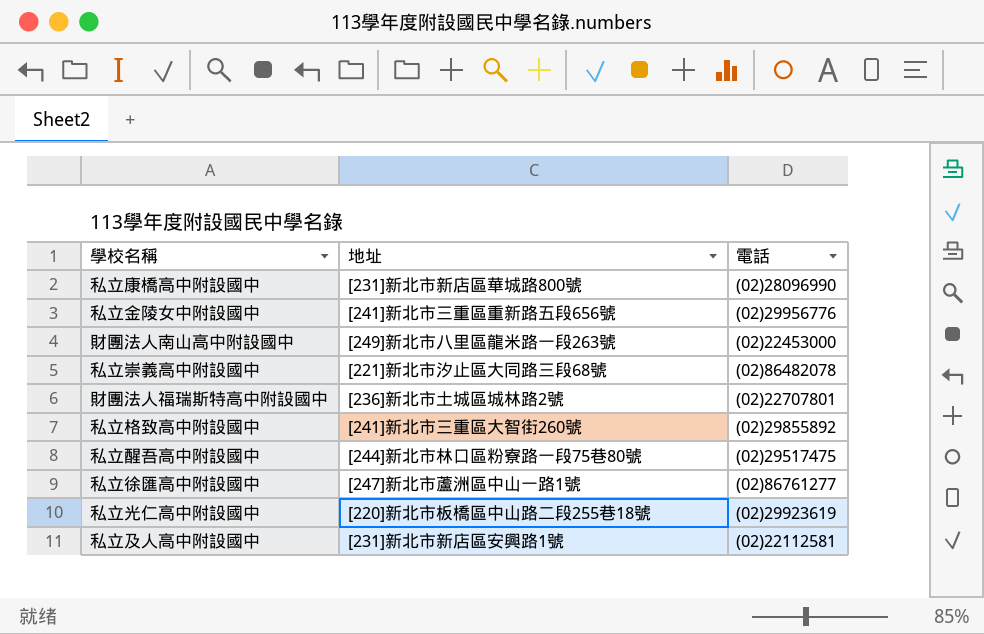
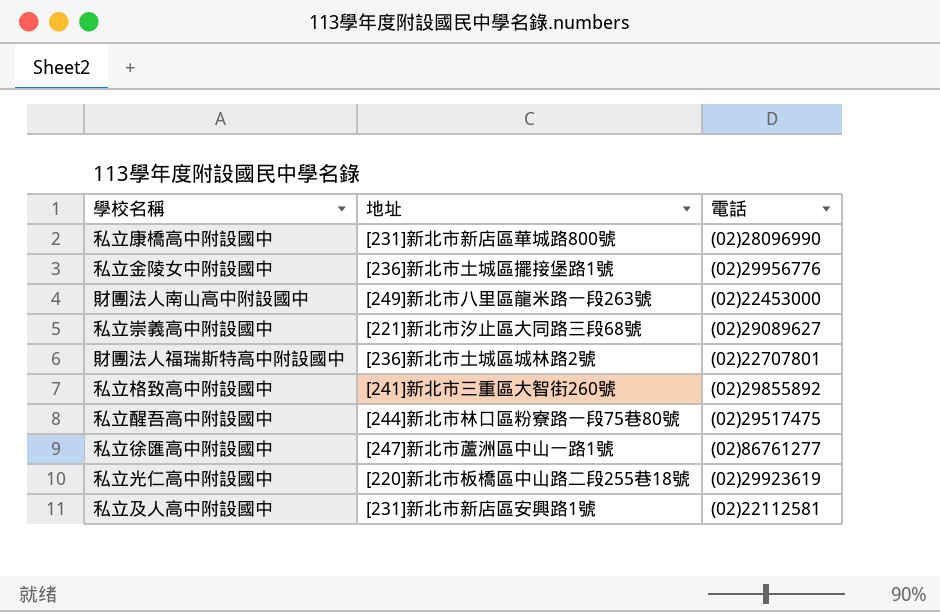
私立金陵女中附設國中 | 地址: [241]新北市三重區重新路五段656號 -> [236]新北市土城區擺接堡路1號
私立崇義高中附設國中 | 電話: (02)86482078 -> (02)29089627

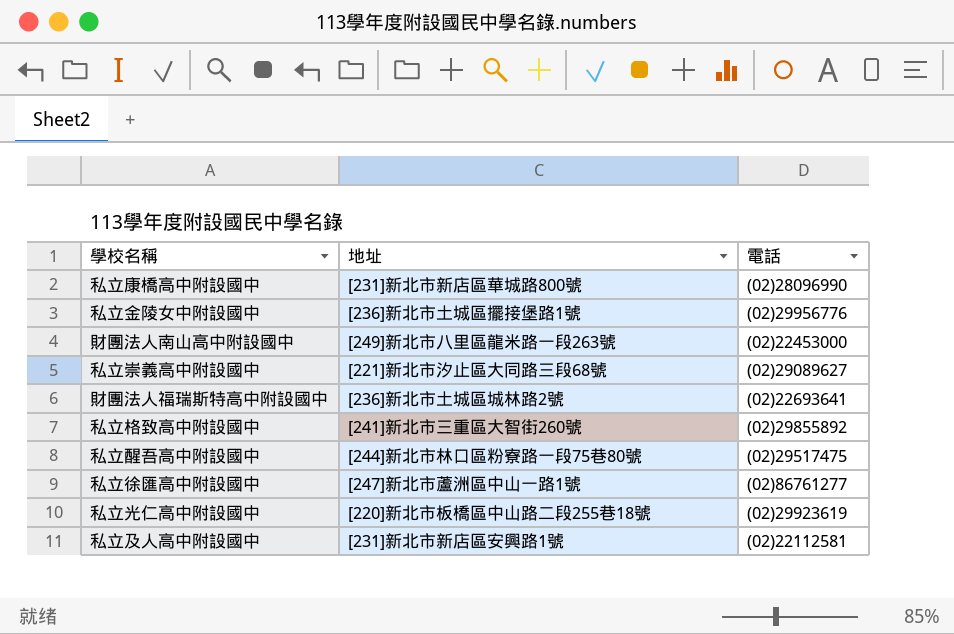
財團法人福瑞斯特高中附設國中 | 電話: (02)22707801 -> (02)22693641

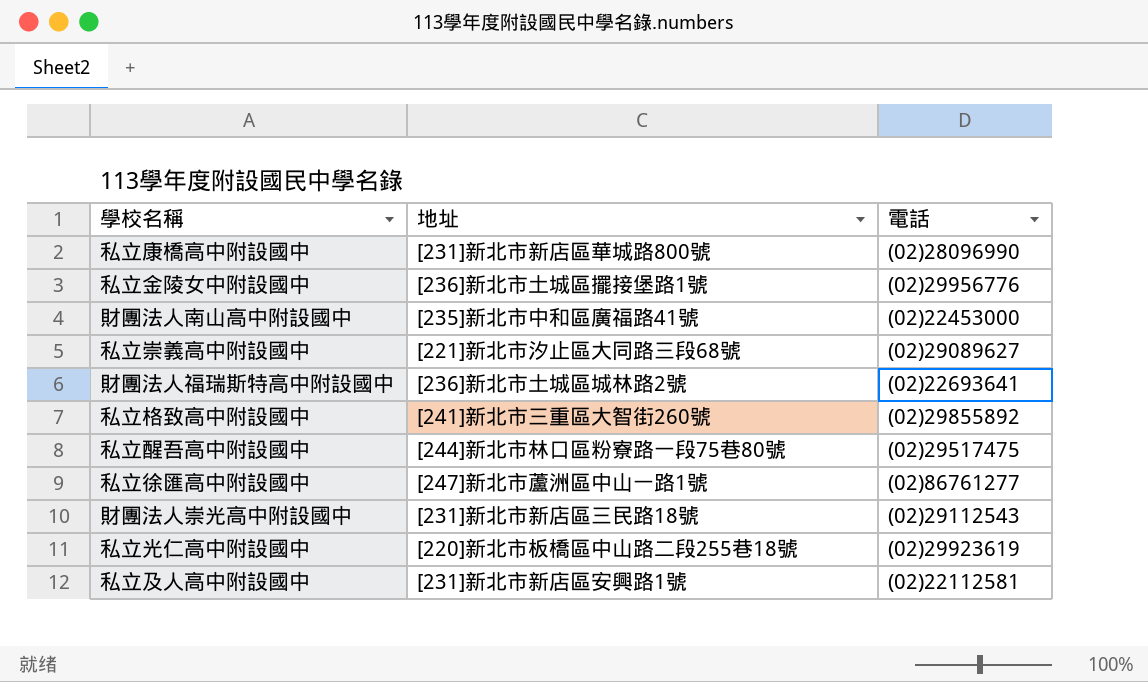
財團法人南山高中附設國中 | 地址: [249]新北市八里區龍米路一段263號 -> [235]新北市中和區廣福路41號
row 財團法人崇光高中附設國中: none -> [231]新北市新店區三民路18號 | (02)29112543

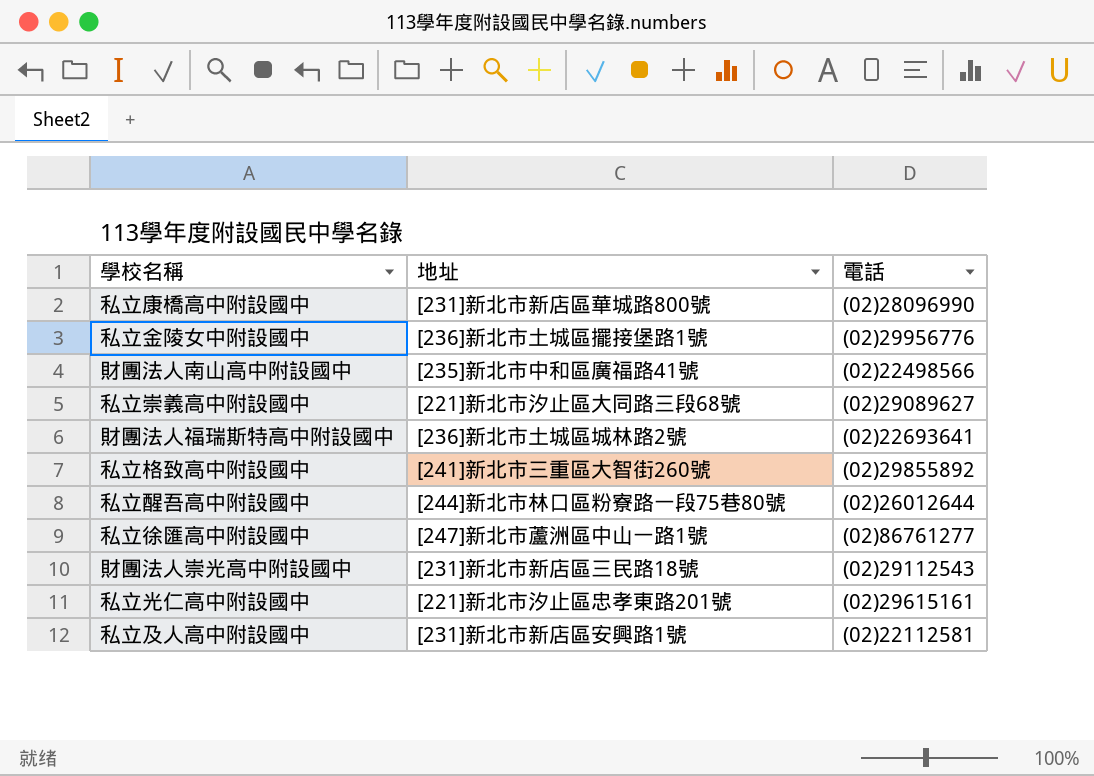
財團法人南山高中附設國中 | 電話: (02)22453000 -> (02)22498566
私立醒吾高中附設國中 | 電話: (02)29517475 -> (02)26012644
私立光仁高中附設國中 | 地址: [220]新北市板橋區中山路二段255巷18號 -> [221]新北市汐止區忠孝東路201號
私立光仁高中附設國中 | 電話: (02)29923619 -> (02)29615161

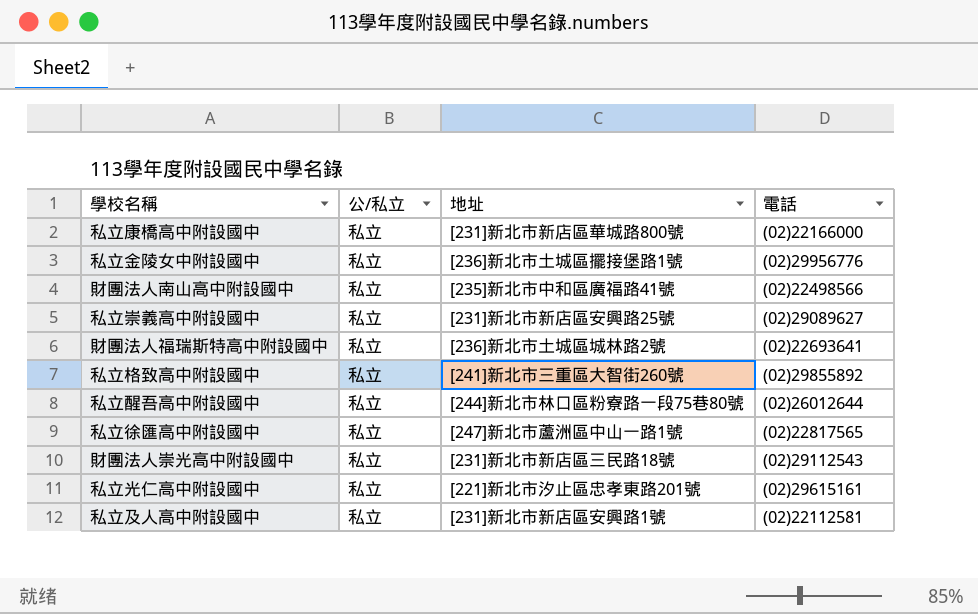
column 公/私立 | position: none -> 2
私立康橋高中附設國中 | 電話: (02)28096990 -> (02)22166000
私立崇義高中附設國中 | 地址: [221]新北市汐止區大同路三段68號 -> [231]新北市新店區安興路25號
私立徐匯高中附設國中 | 電話: (02)86761277 -> (02)22817565

